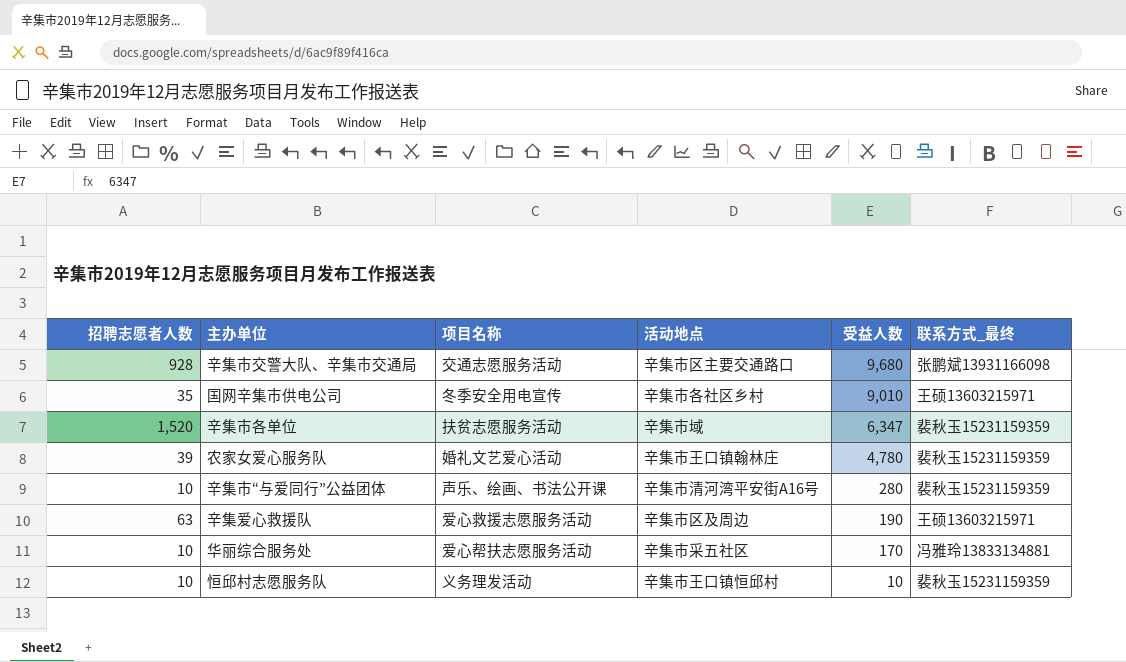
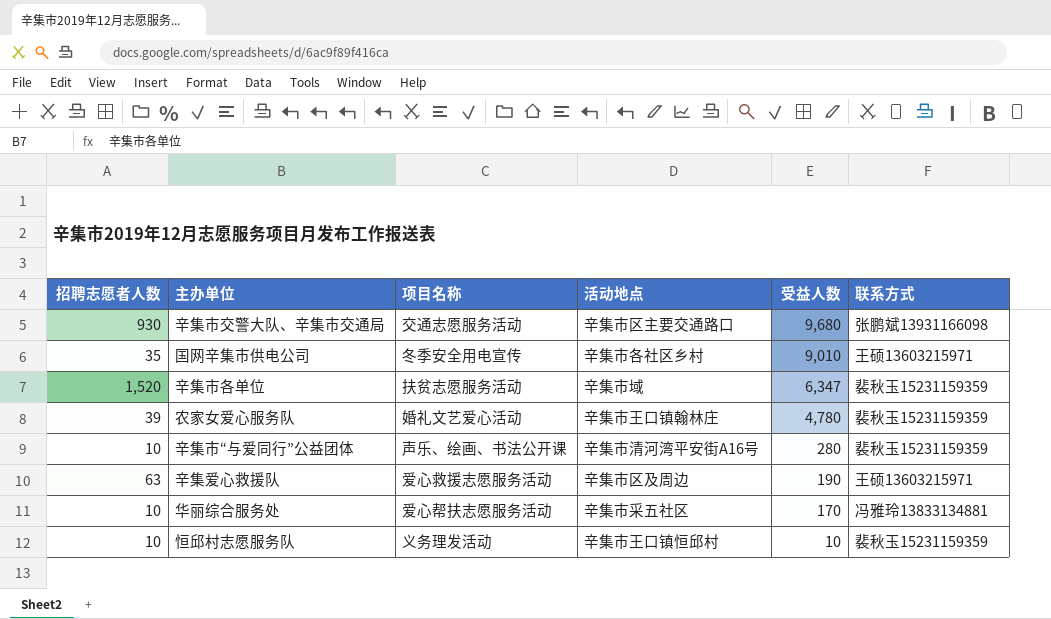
column name: 联系方式_最终 -> 联系方式
辛集市交警大队、辛集市交通局 | 招聘志愿者人数: 928 -> 930

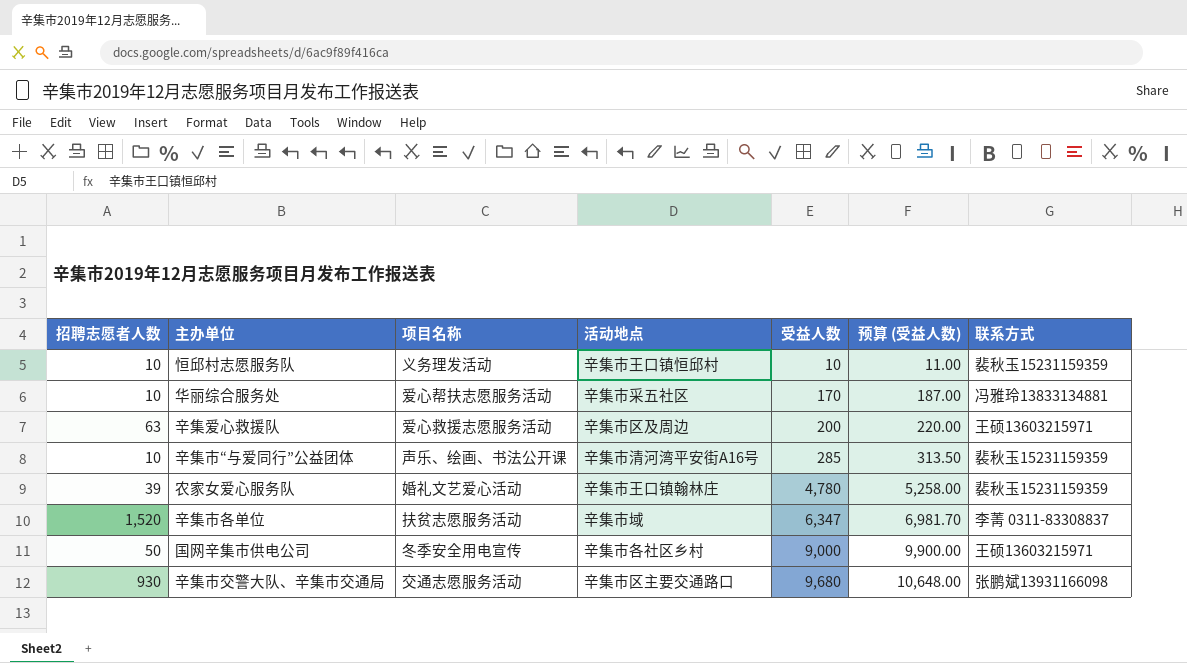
row order: 受益人数 descending -> 受益人数 ascending
column 预算 (受益人数) | formula: none -> [受益人数] * 1.1
辛集爱心救援队 | 受益人数: 190 -> 200
辛集市“与爱同行”公益团体 | 受益人数: 280 -> 285
辛集市各单位 | 联系方式: 裴秋玉15231159359 -> 李菁 0311-83308837
国网辛集市供电公司 | 招聘志愿者人数: 35 -> 50
国网辛集市供电公司 | 受益人数: 9,010 -> 9,000

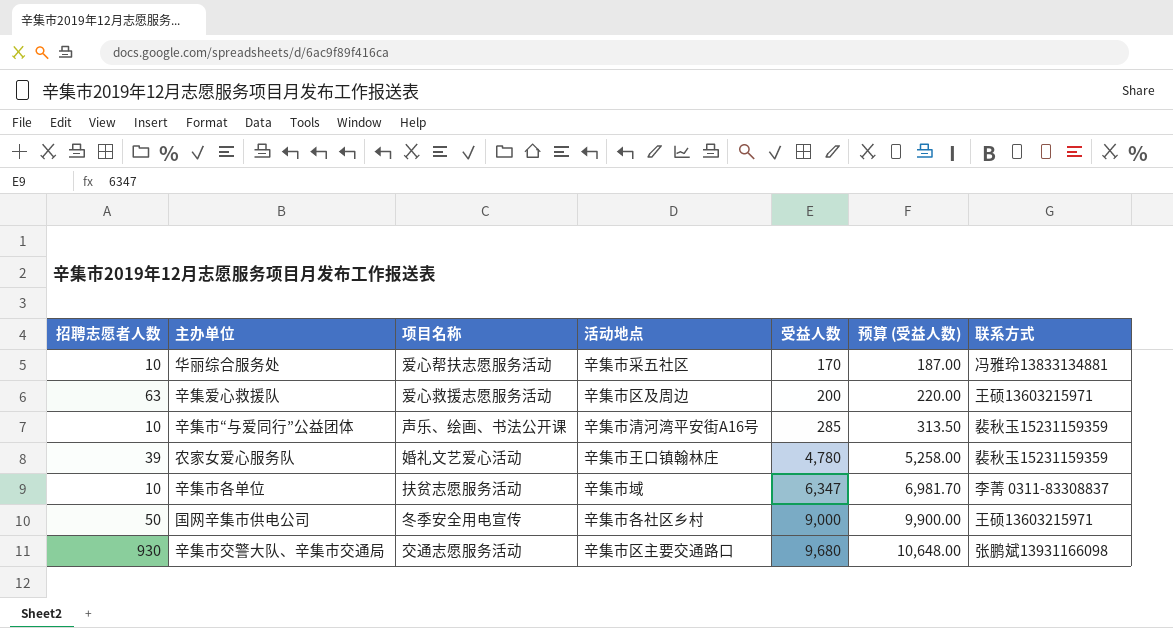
row 恒邱村志愿服务队: 10 | 义务理发活动 | 辛集市王口镇恒邱村 | 10 | 11.00 | 裴秋玉15231159359 -> none
辛集市各单位 | 招聘志愿者人数: 1,520 -> 10

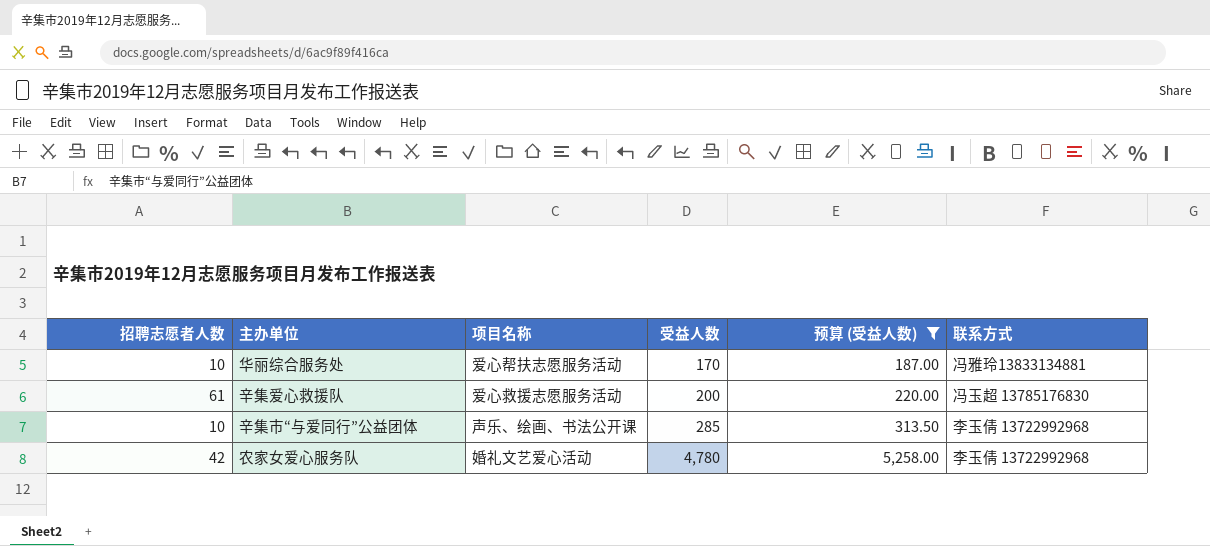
filter: none -> 预算 (受益人数) <= 5,258.00
column 活动地点 | position: 4 -> none
辛集爱心救援队 | 招聘志愿者人数: 63 -> 61
辛集爱心救援队 | 联系方式: 王硕13603215971 -> 冯玉超 13785176830
辛集市“与爱同行”公益团体 | 联系方式: 裴秋玉15231159359 -> 李玉倩 13722992968
农家女爱心服务队 | 招聘志愿者人数: 39 -> 42
农家女爱心服务队 | 联系方式: 裴秋玉15231159359 -> 李玉倩 13722992968

